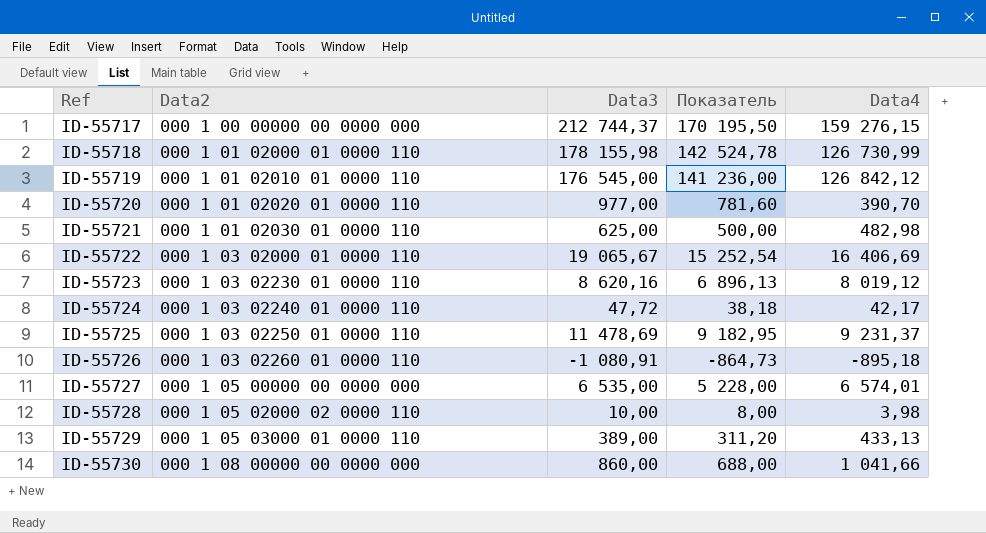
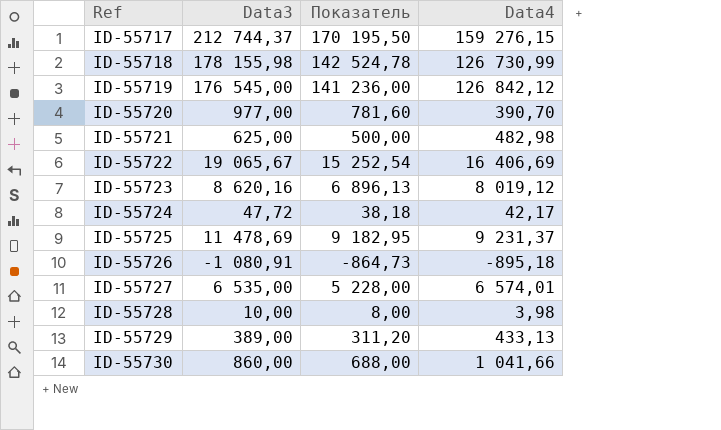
column Data2 | position: 2 -> none

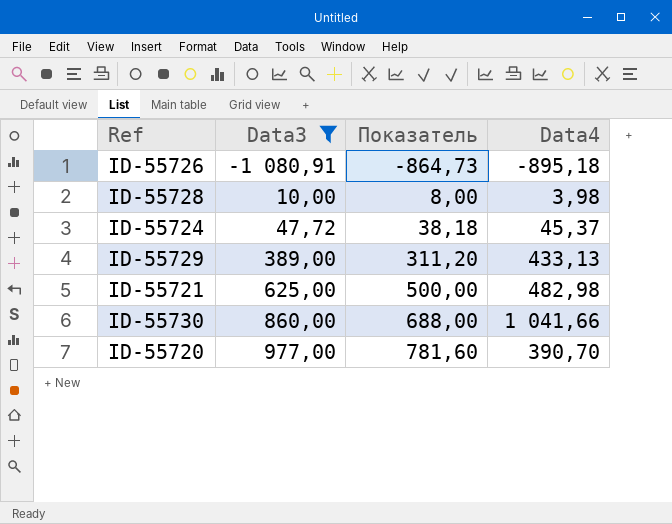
filter: none -> Data3 <= 977,00
row order: Ref ascending -> Data3 ascending
ID-55724 | Data4: 42,17 -> 45,37

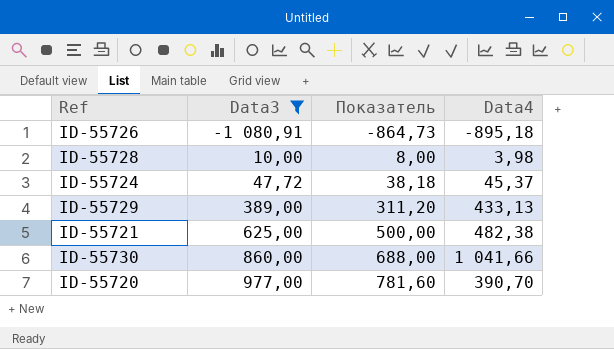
ID-55721 | Data4: 482,98 -> 482,38

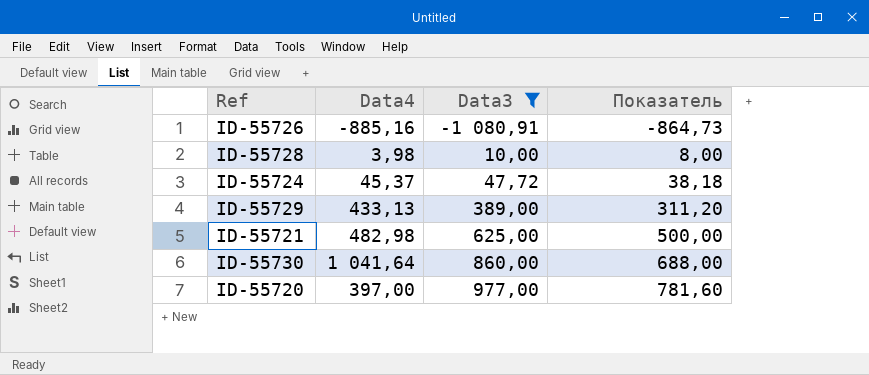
column Data4 | position: 4 -> 2
ID-55726 | Data4: -895,18 -> -885,16
ID-55721 | Data4: 482,38 -> 482,98
ID-55730 | Data4: 1 041,66 -> 1 041,64
ID-55720 | Data4: 390,70 -> 397,00

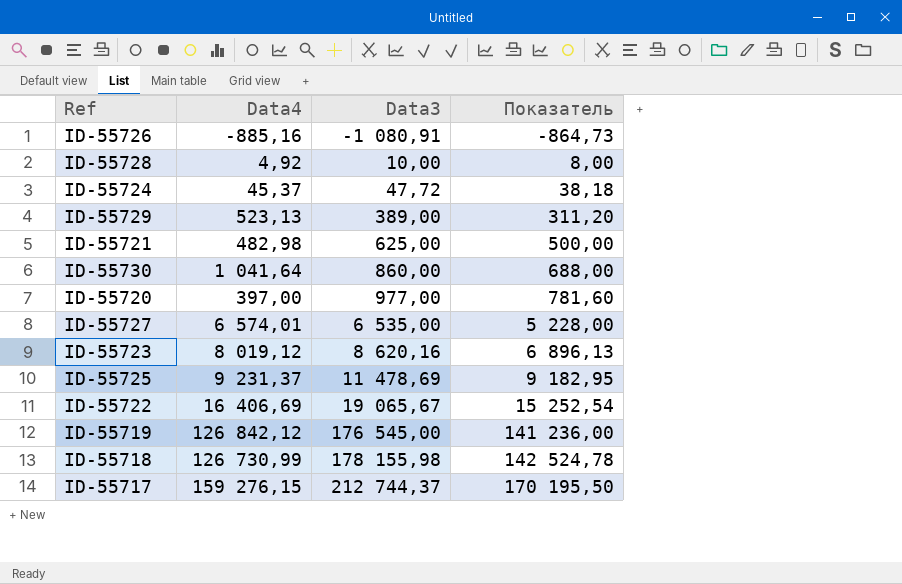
filter: Data3 <= 977,00 -> none
ID-55728 | Data4: 3,98 -> 4,92
ID-55729 | Data4: 433,13 -> 523,13

